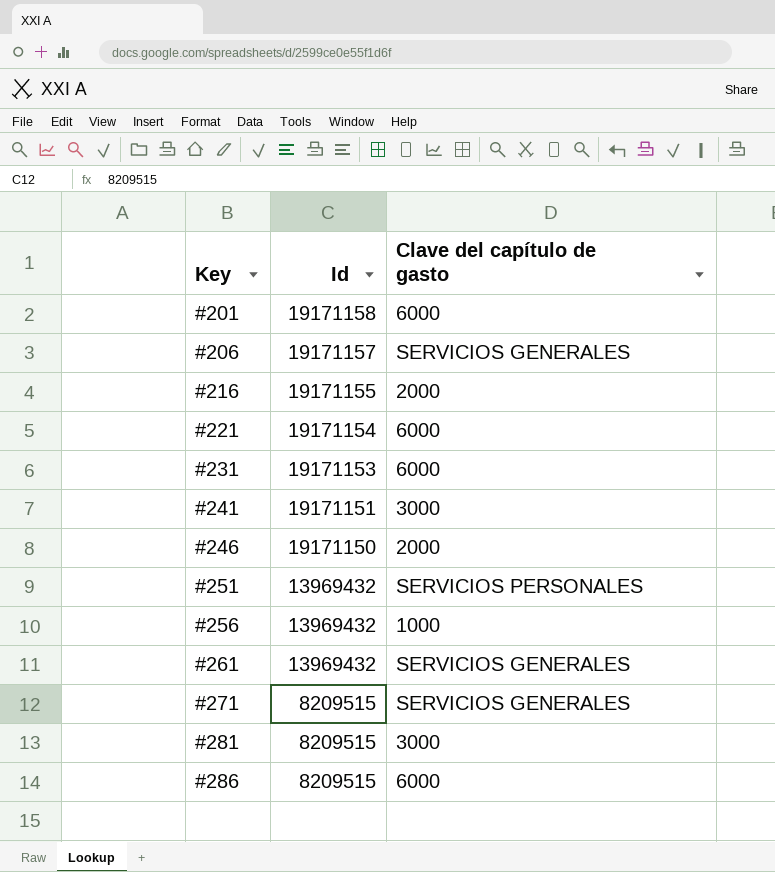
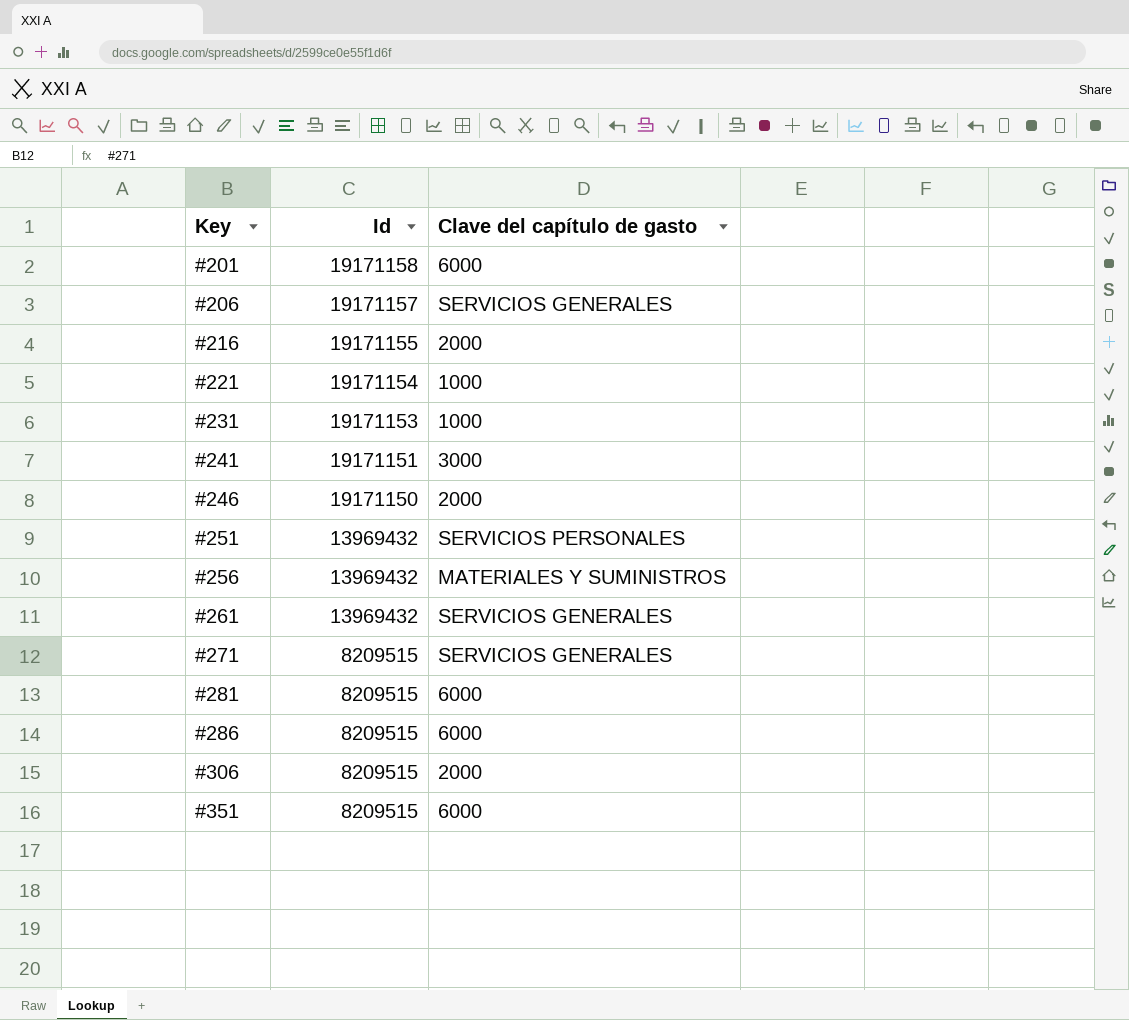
#221 | Clave del capítulo de gasto: 6000 -> 1000
#231 | Clave del capítulo de gasto: 6000 -> 1000
#256 | Clave del capítulo de gasto: 1000 -> MATERIALES Y SUMINISTROS
#281 | Clave del capítulo de gasto: 3000 -> 6000
row #306: none -> 8209515 | 2000
row #351: none -> 8209515 | 6000

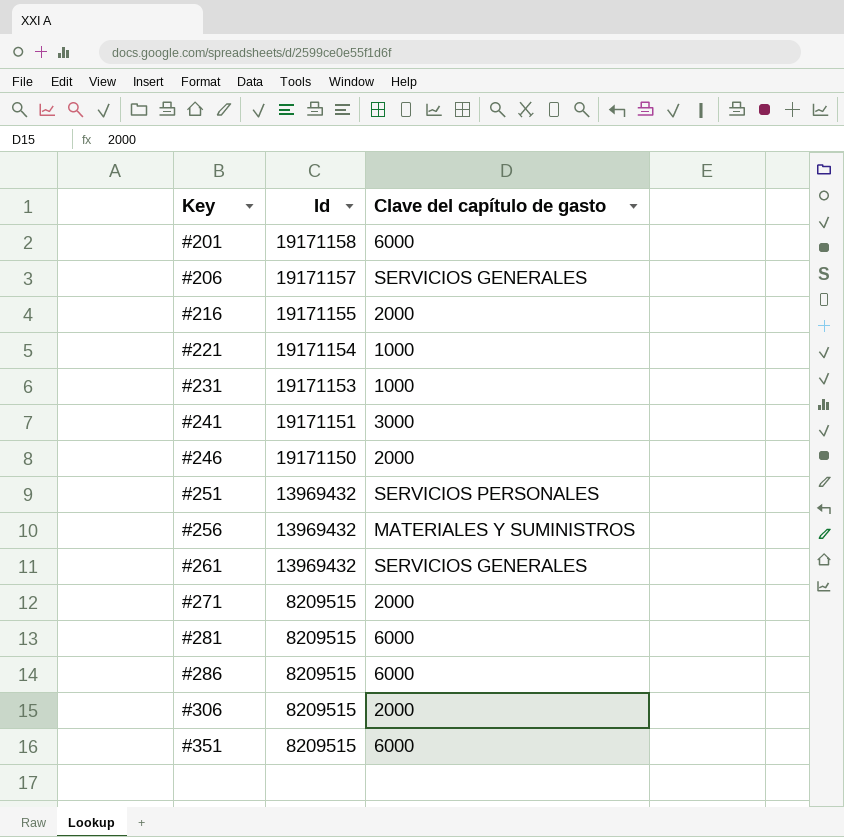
#271 | Clave del capítulo de gasto: SERVICIOS GENERALES -> 2000

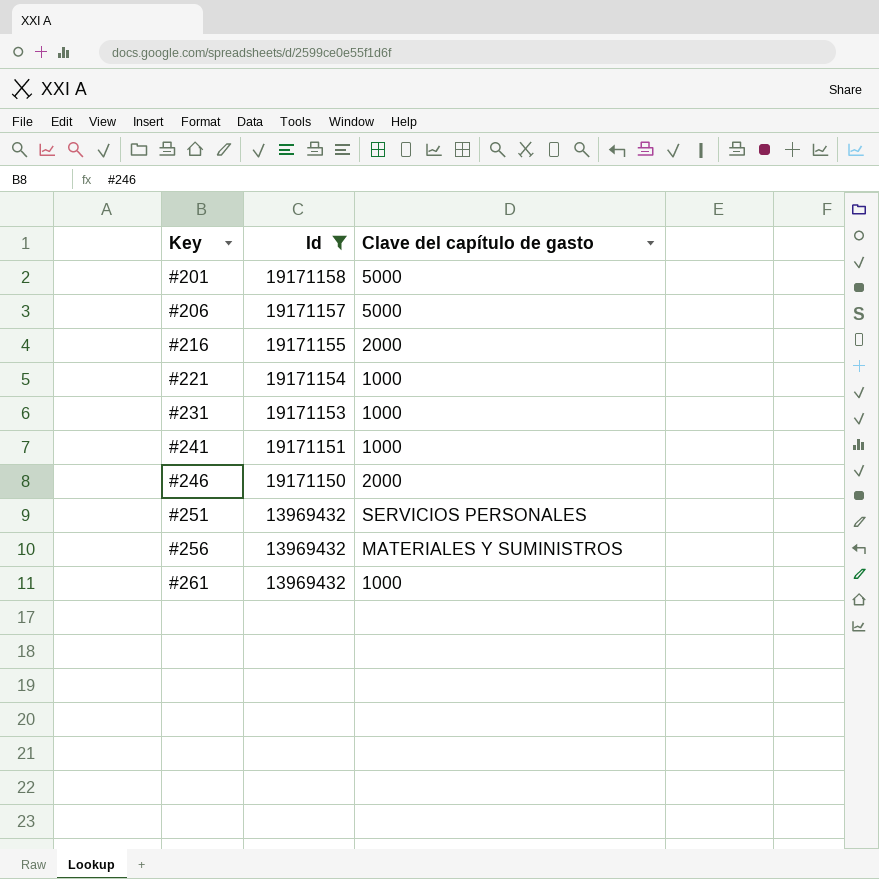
filter: none -> Id != 8209515
#201 | Clave del capítulo de gasto: 6000 -> 5000
#206 | Clave del capítulo de gasto: SERVICIOS GENERALES -> 5000
#241 | Clave del capítulo de gasto: 3000 -> 1000
#261 | Clave del capítulo de gasto: SERVICIOS GENERALES -> 1000

